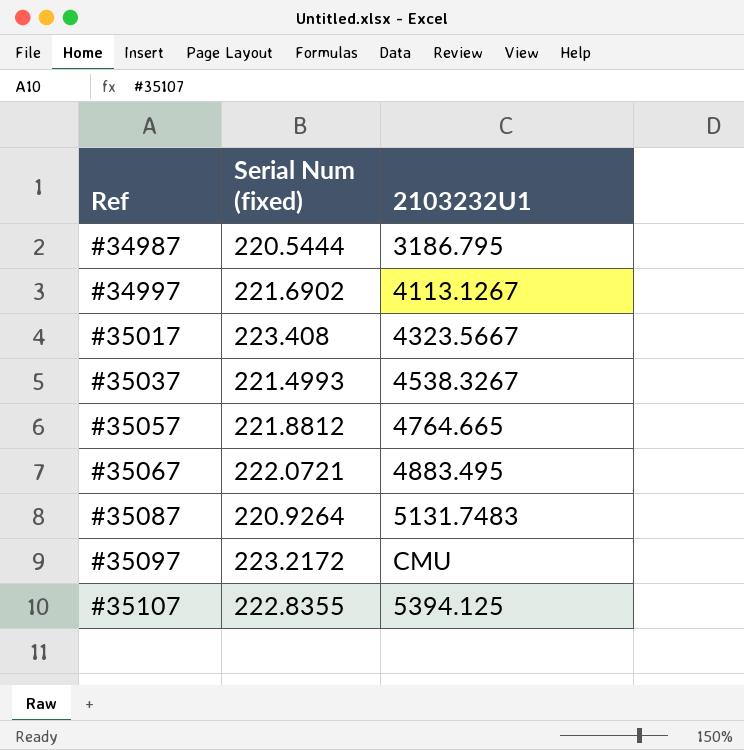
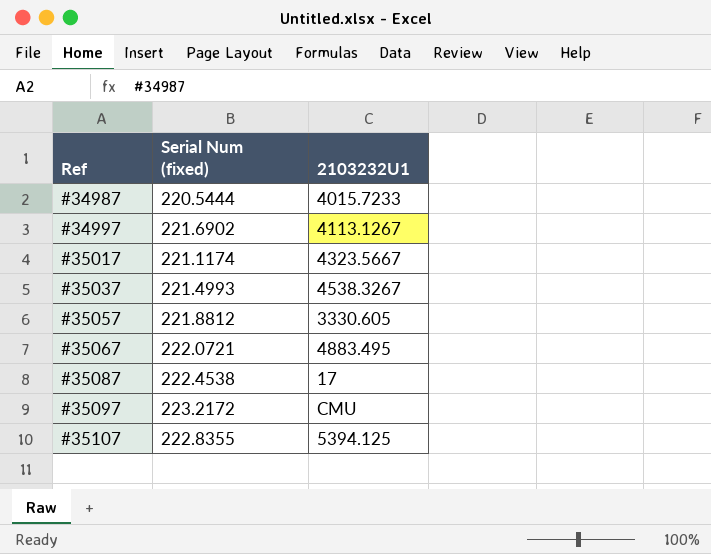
#34987 | 2103232U1: 3186.795 -> 4015.7233
#35017 | Serial Num (fixed): 223.408 -> 221.1174
#35057 | 2103232U1: 4764.665 -> 3330.605
#35087 | Serial Num (fixed): 220.9264 -> 222.4538
#35087 | 2103232U1: 5131.7483 -> 17

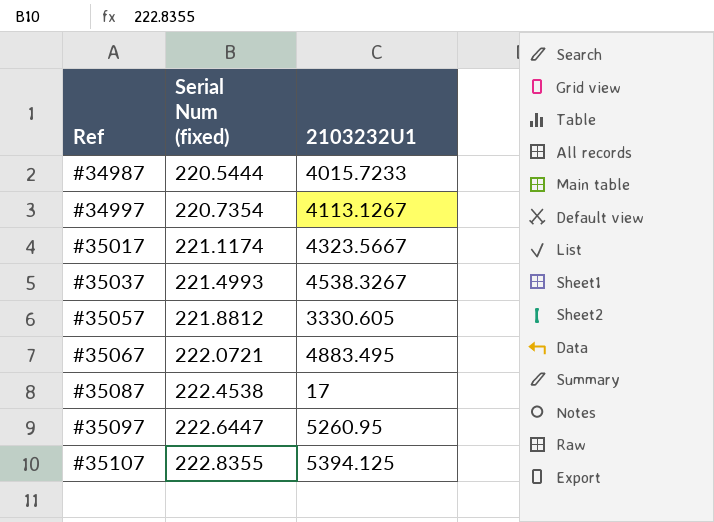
#34997 | Serial Num (fixed): 221.6902 -> 220.7354
#35097 | Serial Num (fixed): 223.2172 -> 222.6447
#35097 | 2103232U1: CMU -> 5260.95

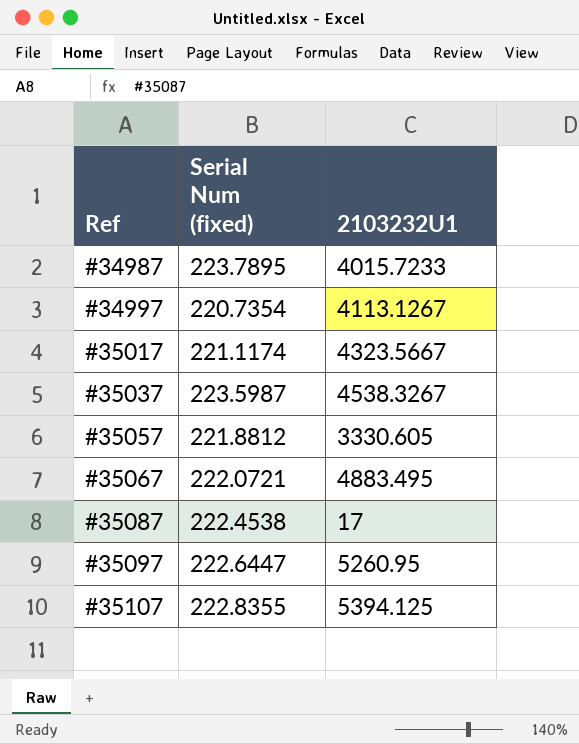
#34987 | Serial Num (fixed): 220.5444 -> 223.7895
#35037 | Serial Num (fixed): 221.4993 -> 223.5987

